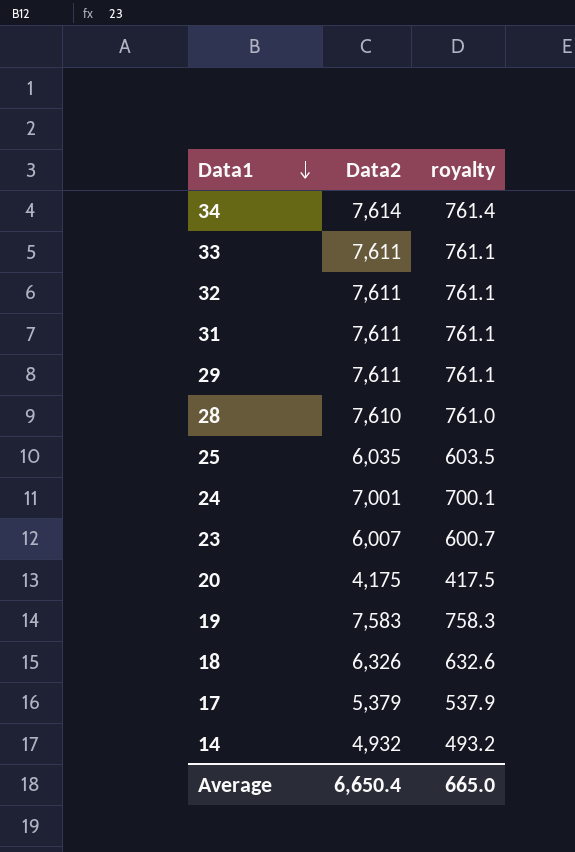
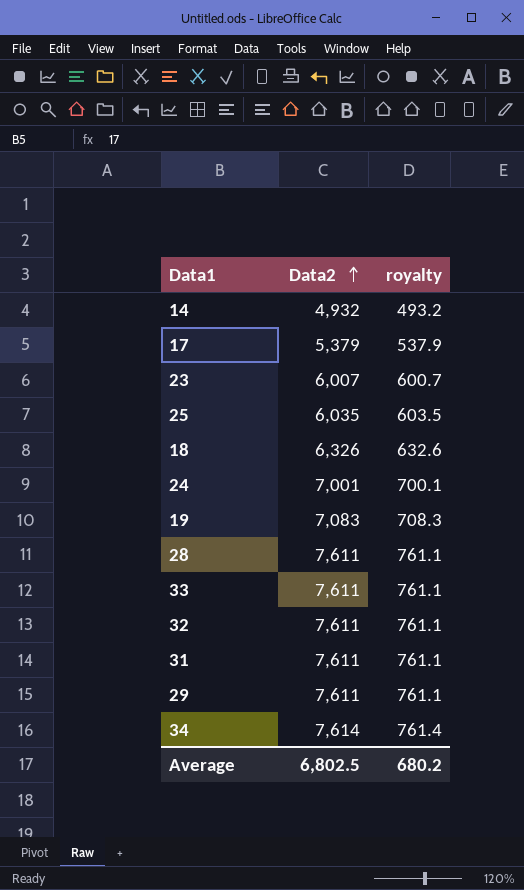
row order: Data1 descending -> Data2 ascending
row 20: 4,175 | 417.5 -> none
19 | Data2: 7,583 -> 7,083
19 | royalty: 758.3 -> 708.3
28 | Data2: 7,610 -> 7,611
28 | royalty: 761.0 -> 761.1
Average | Data2: 6,650.4 -> 6,802.5
Average | royalty: 665.0 -> 680.2

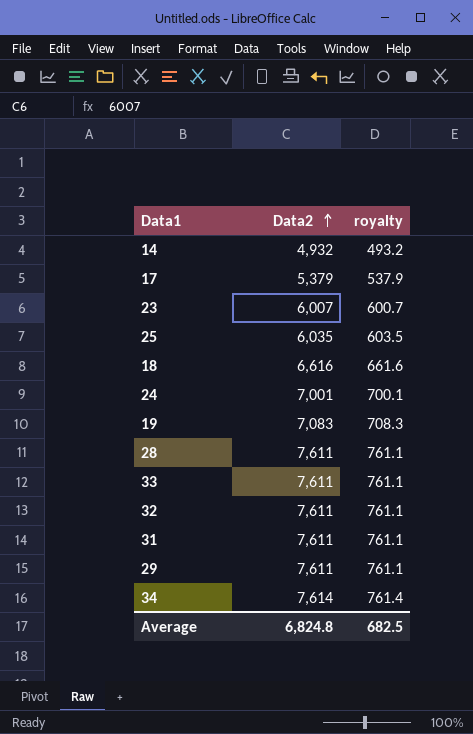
18 | Data2: 6,326 -> 6,616
18 | royalty: 632.6 -> 661.6
Average | Data2: 6,802.5 -> 6,824.8
Average | royalty: 680.2 -> 682.5

